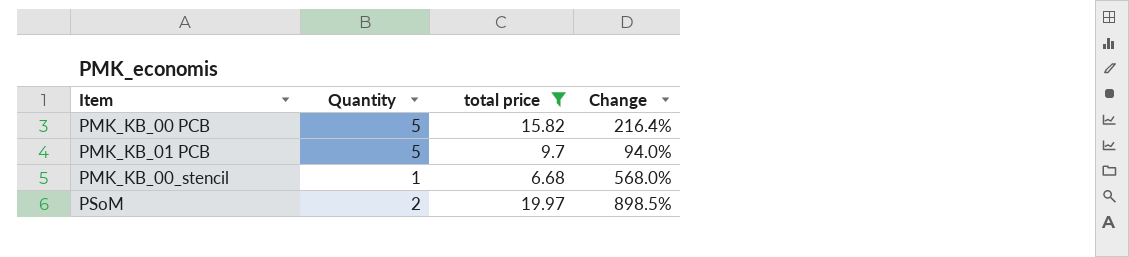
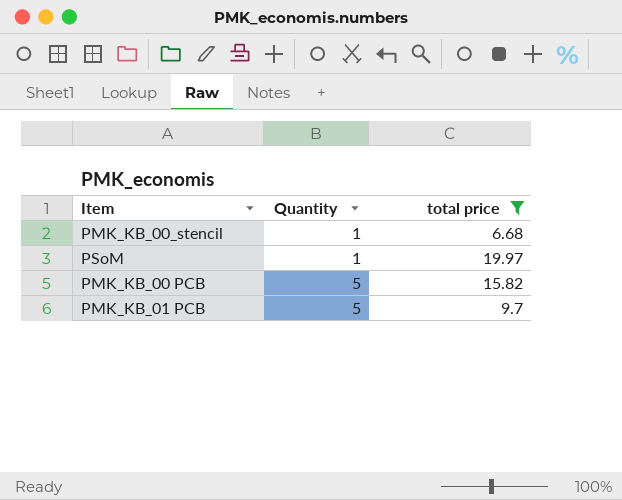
row order: none -> Quantity ascending
column Change | formula: ([total price] - [Quantity]) / [Quantity] -> none
PSoM | Quantity: 2 -> 1

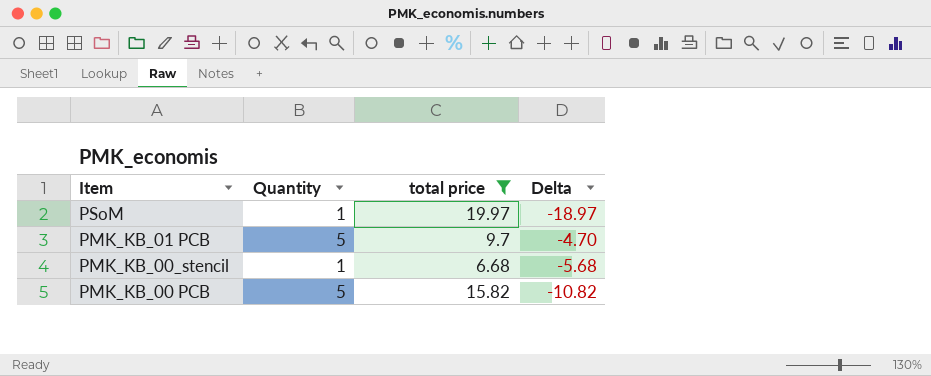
row order: Quantity ascending -> Item descending
column Delta | formula: none -> [Quantity] - [total price]

